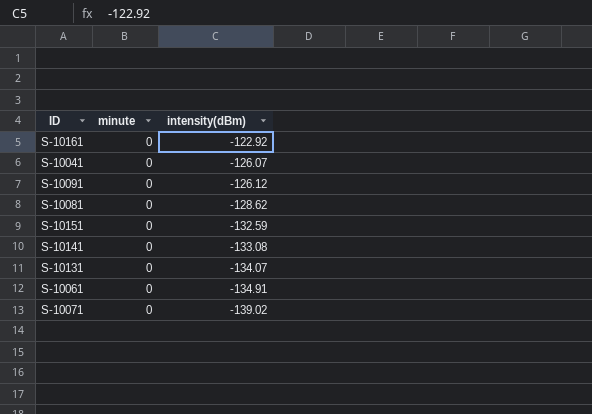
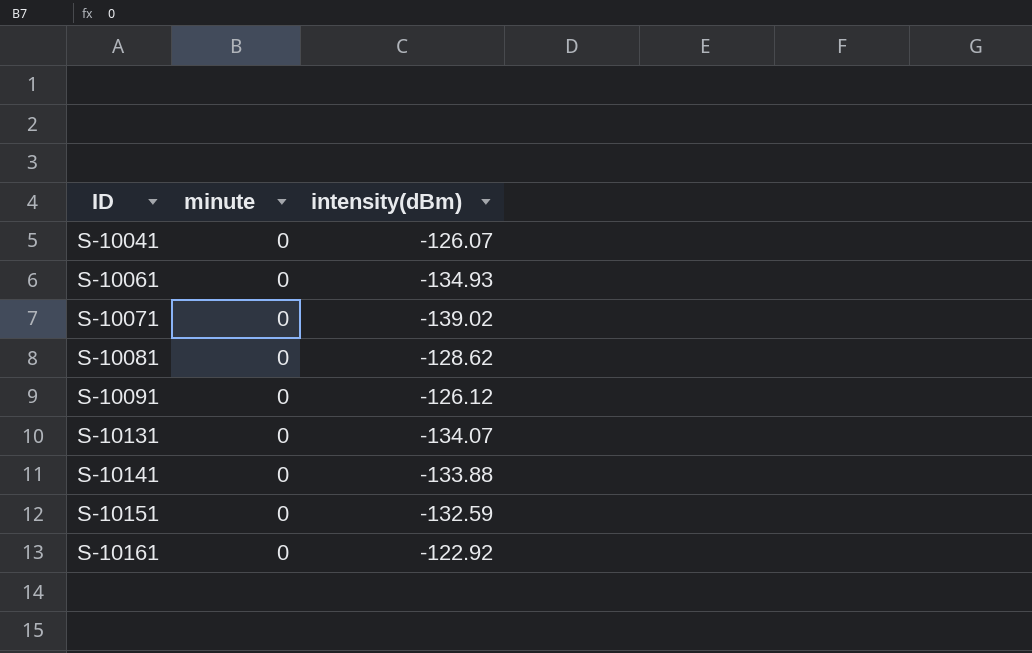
row order: intensity(dBm) descending -> ID ascending
S-10061 | intensity(dBm): -134.91 -> -134.93
S-10141 | intensity(dBm): -133.08 -> -133.88

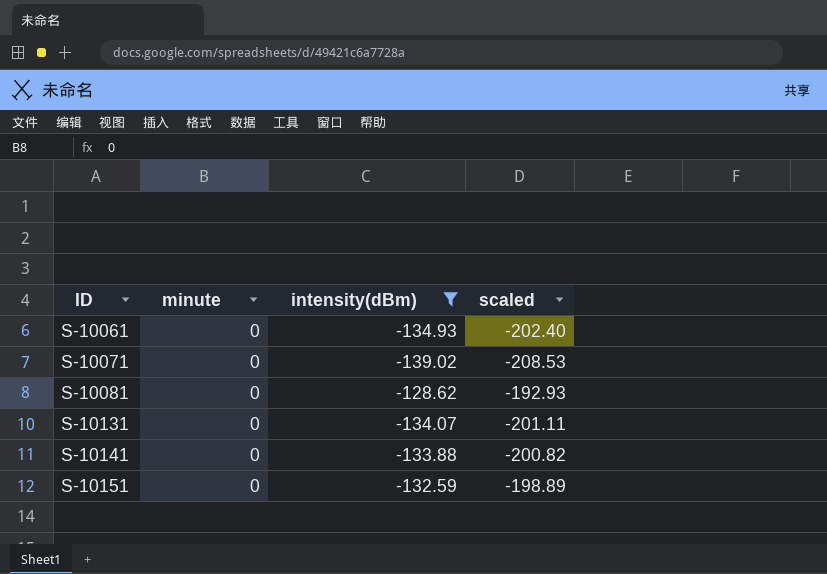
filter: none -> intensity(dBm) <= -128.62
column scaled | formula: none -> [intensity(dBm)] * 1.5

